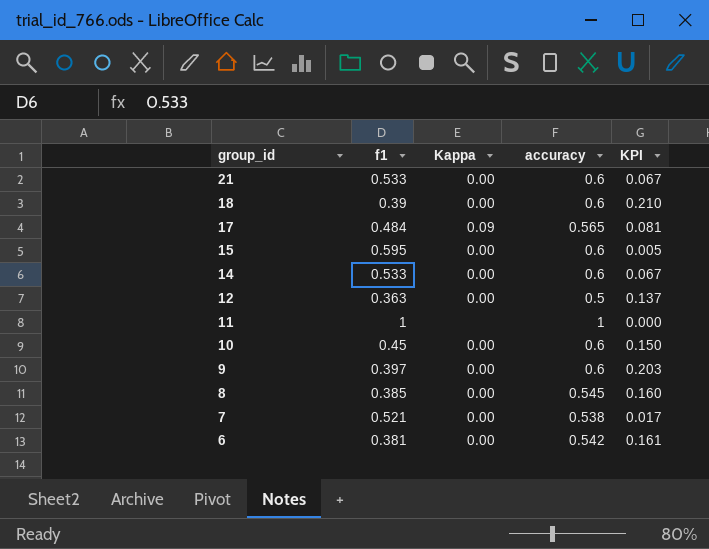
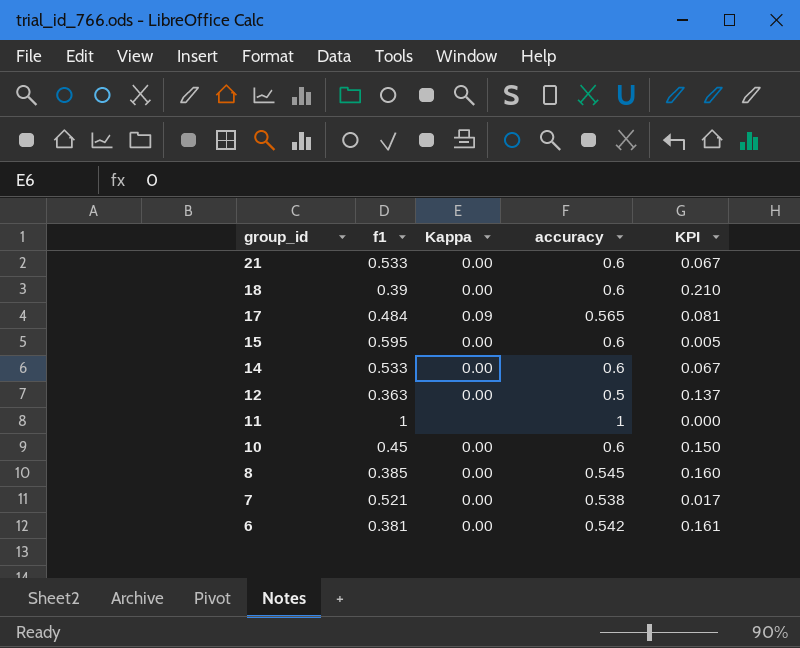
row 9: 0.397 | 0.00 | 0.6 | 0.203 -> none

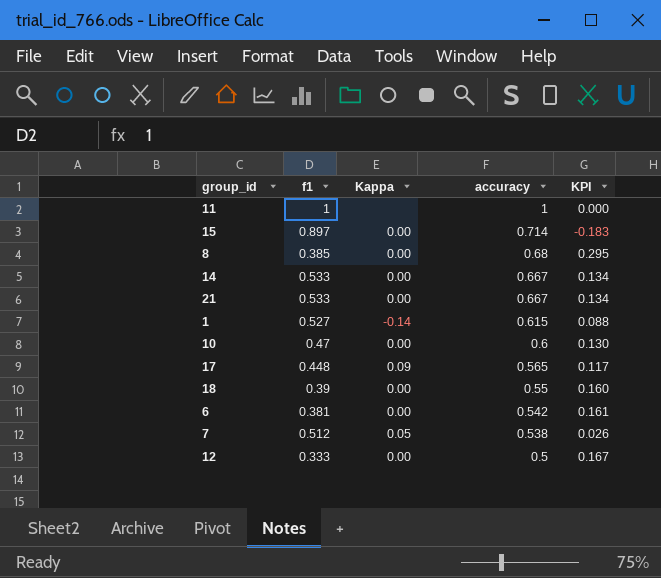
row order: group_id descending -> accuracy descending
15 | f1: 0.595 -> 0.897
15 | accuracy: 0.6 -> 0.714
15 | KPI: 0.005 -> -0.183
8 | accuracy: 0.545 -> 0.68
8 | KPI: 0.160 -> 0.295
14 | accuracy: 0.6 -> 0.667
14 | KPI: 0.067 -> 0.134
21 | accuracy: 0.6 -> 0.667
21 | KPI: 0.067 -> 0.134
row 1: none -> 0.527 | -0.14 | 0.615 | 0.088
10 | f1: 0.45 -> 0.47
10 | KPI: 0.150 -> 0.130
17 | f1: 0.484 -> 0.448
17 | KPI: 0.081 -> 0.117
18 | accuracy: 0.6 -> 0.55
18 | KPI: 0.210 -> 0.160
7 | f1: 0.521 -> 0.512
7 | Kappa: 0.00 -> 0.05
7 | KPI: 0.017 -> 0.026
12 | f1: 0.363 -> 0.333
12 | KPI: 0.137 -> 0.167

